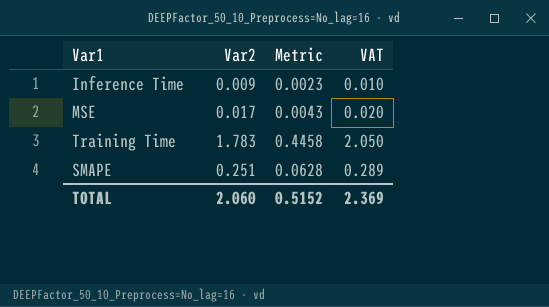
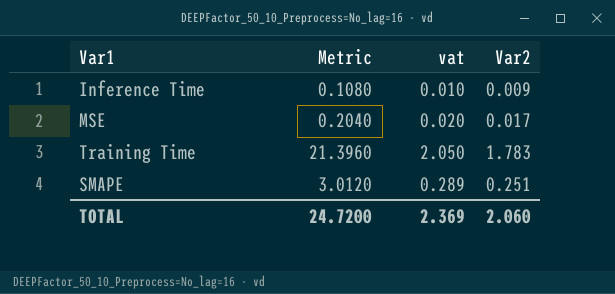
column Metric | formula: [Var2] * 0.25 -> [Var2] * 12
column name: VAT -> vat
column Var2 | position: 2 -> 4
TOTAL | Metric: 0.5152 -> 24.7200

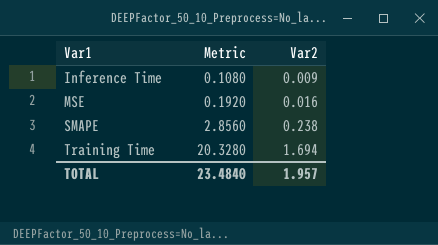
row order: none -> Var1 ascending
column vat | formula: [Var2] * 1.15 -> none
MSE | Metric: 0.2040 -> 0.1920
MSE | Var2: 0.017 -> 0.016
SMAPE | Metric: 3.0120 -> 2.8560
SMAPE | Var2: 0.251 -> 0.238
Training Time | Metric: 21.3960 -> 20.3280
Training Time | Var2: 1.783 -> 1.694
TOTAL | Metric: 24.7200 -> 23.4840
TOTAL | Var2: 2.060 -> 1.957

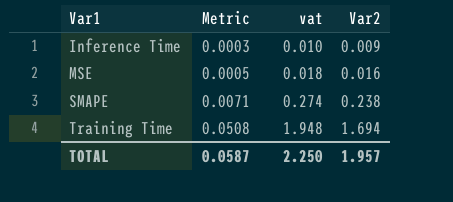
column Metric | formula: [Var2] * 12 -> [Var2] * 0.03
column vat | formula: none -> [Var2] * 1.15
TOTAL | Metric: 23.4840 -> 0.0587

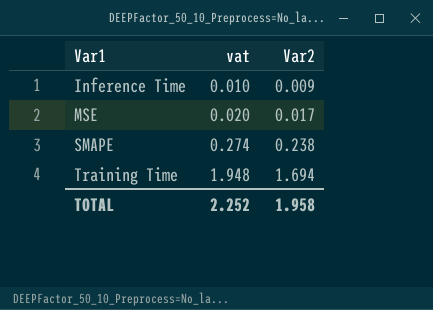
column Metric | formula: [Var2] * 0.03 -> none
MSE | vat: 0.018 -> 0.020
MSE | Var2: 0.016 -> 0.017
TOTAL | vat: 2.250 -> 2.252
TOTAL | Var2: 1.957 -> 1.958

